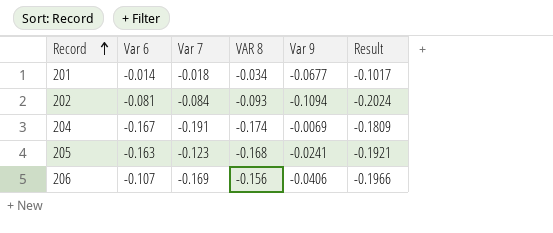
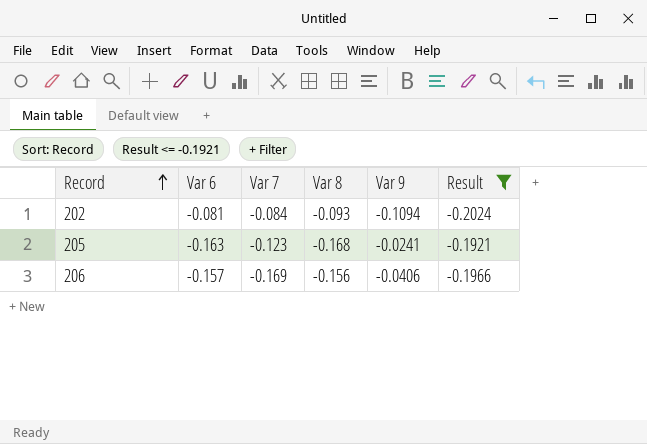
filter: none -> Result <= -0.1921
column name: VAR 8 -> Var 8
206 | Var 6: -0.107 -> -0.157

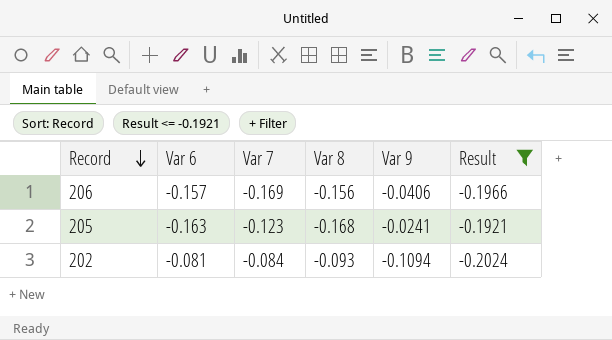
row order: Record ascending -> Record descending

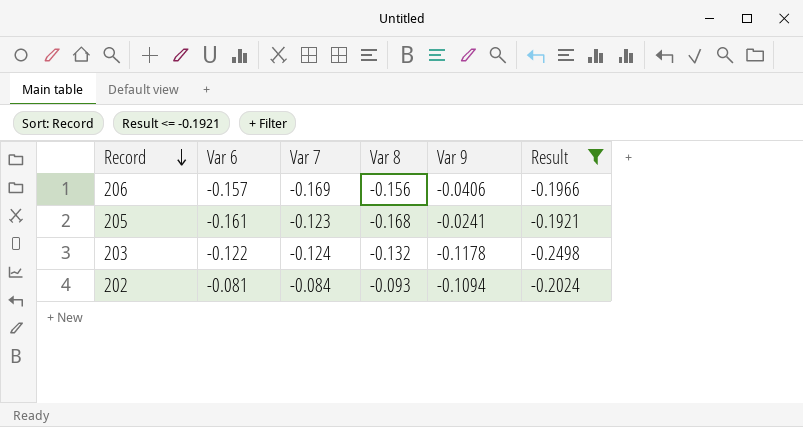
205 | Var 6: -0.163 -> -0.161
row 203: none -> -0.122 | -0.124 | -0.132 | -0.1178 | -0.2498

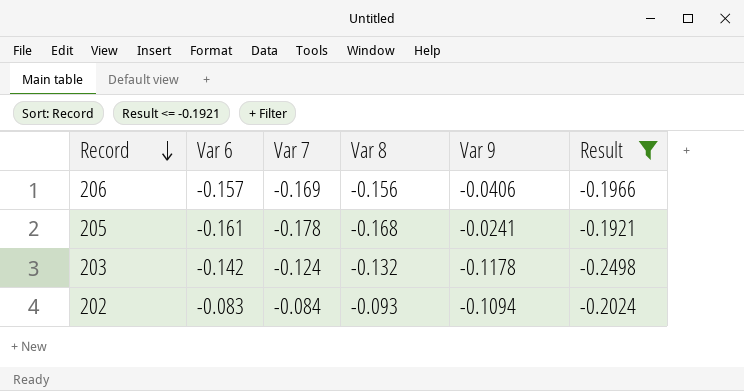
205 | Var 7: -0.123 -> -0.178
203 | Var 6: -0.122 -> -0.142
202 | Var 6: -0.081 -> -0.083

